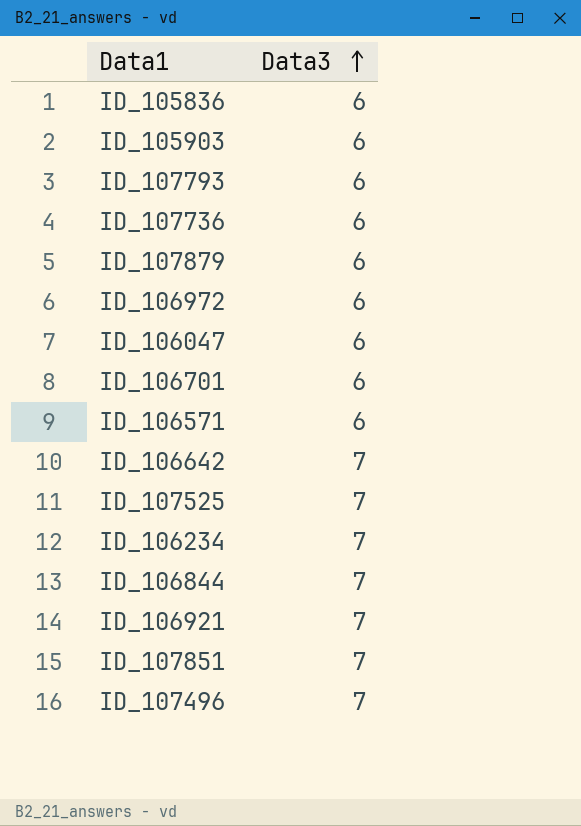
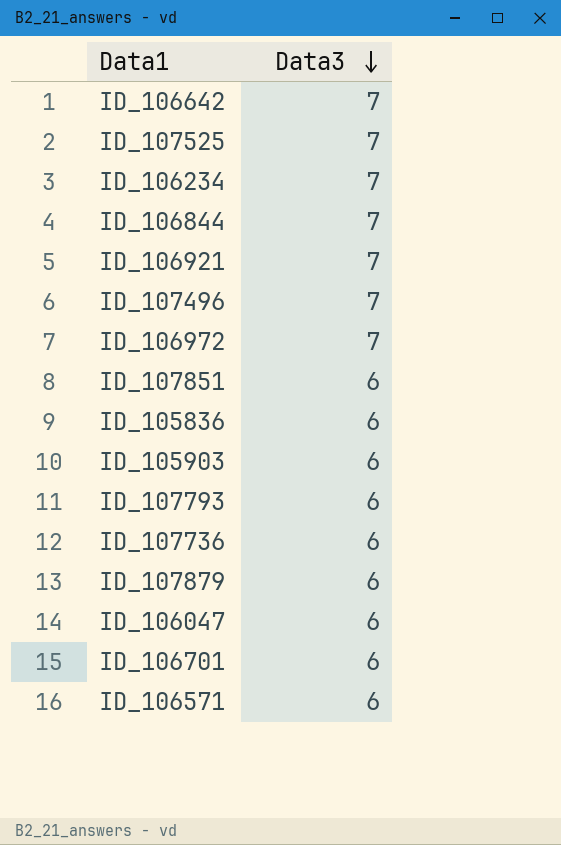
row order: Data3 ascending -> Data3 descending
ID_106972 | Data3: 6 -> 7
ID_107851 | Data3: 7 -> 6

